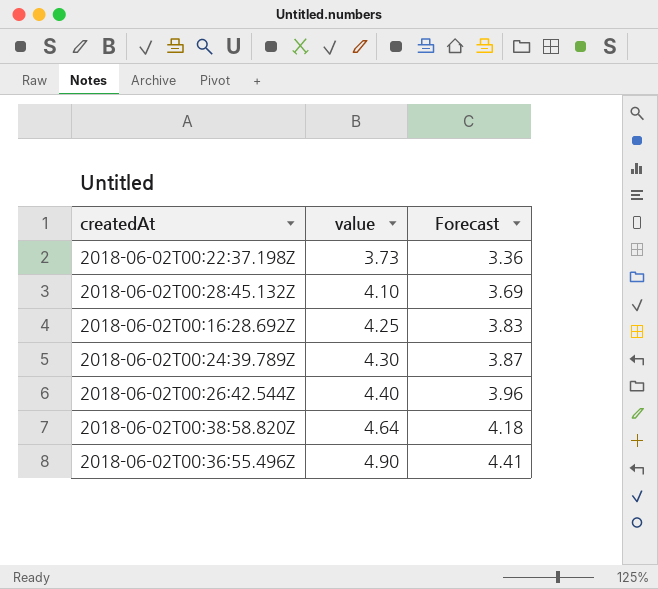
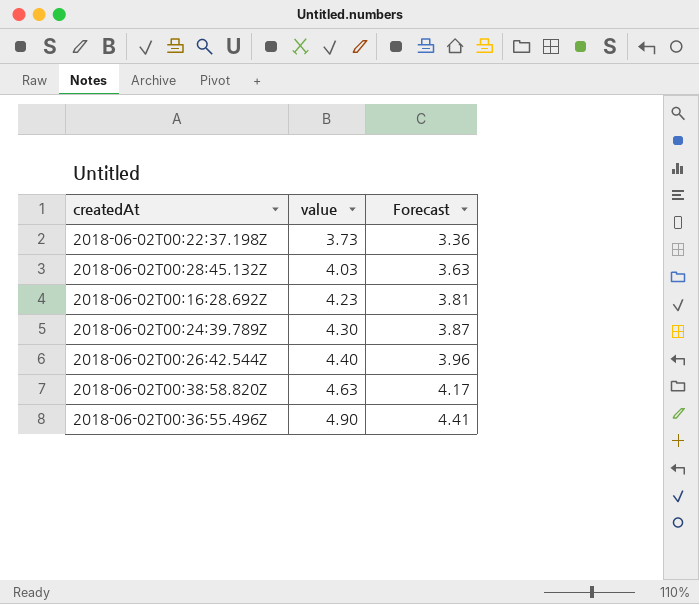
2018-06-02T00:28:45.132Z | value: 4.10 -> 4.03
2018-06-02T00:28:45.132Z | Forecast: 3.69 -> 3.63
2018-06-02T00:16:28.692Z | value: 4.25 -> 4.23
2018-06-02T00:16:28.692Z | Forecast: 3.83 -> 3.81
2018-06-02T00:38:58.820Z | value: 4.64 -> 4.63
2018-06-02T00:38:58.820Z | Forecast: 4.18 -> 4.17

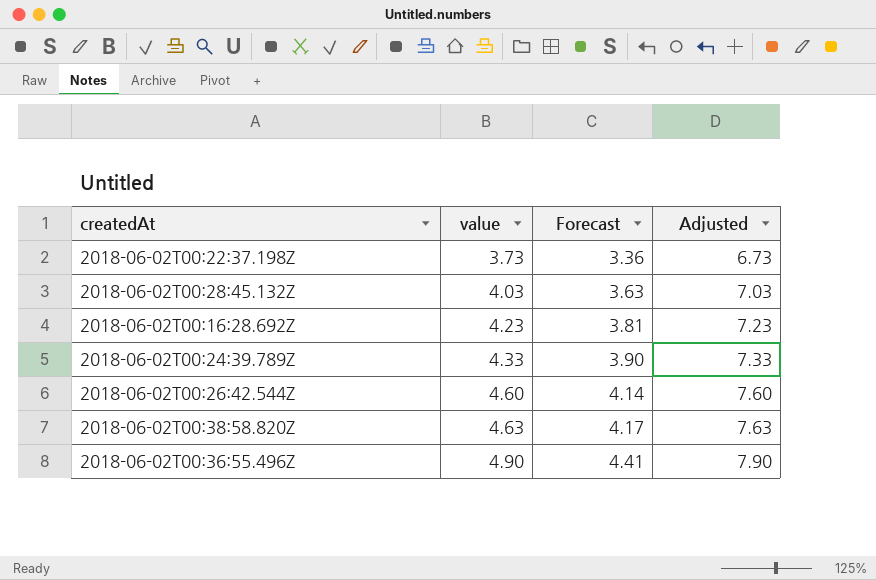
column Adjusted | formula: none -> [value] + 3
2018-06-02T00:24:39.789Z | value: 4.30 -> 4.33
2018-06-02T00:24:39.789Z | Forecast: 3.87 -> 3.90
2018-06-02T00:26:42.544Z | value: 4.40 -> 4.60
2018-06-02T00:26:42.544Z | Forecast: 3.96 -> 4.14

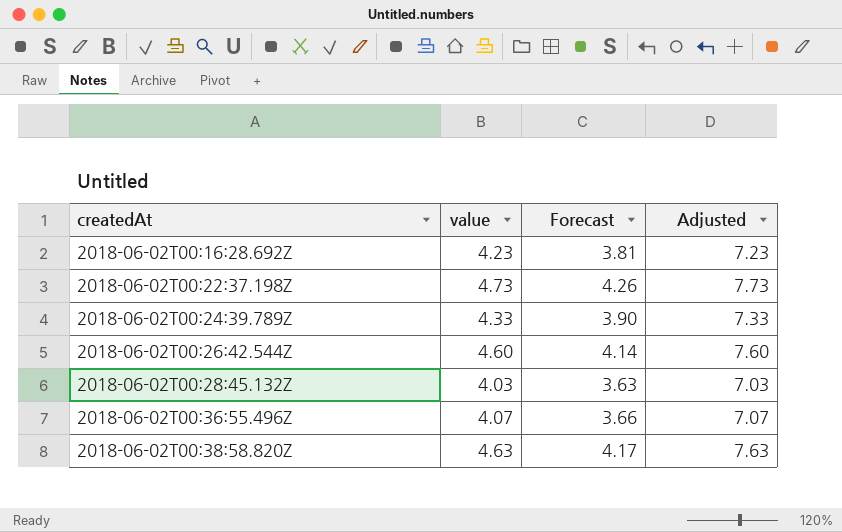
row order: value ascending -> createdAt ascending
2018-06-02T00:22:37.198Z | value: 3.73 -> 4.73
2018-06-02T00:22:37.198Z | Forecast: 3.36 -> 4.26
2018-06-02T00:22:37.198Z | Adjusted: 6.73 -> 7.73
2018-06-02T00:36:55.496Z | value: 4.90 -> 4.07
2018-06-02T00:36:55.496Z | Forecast: 4.41 -> 3.66
2018-06-02T00:36:55.496Z | Adjusted: 7.90 -> 7.07

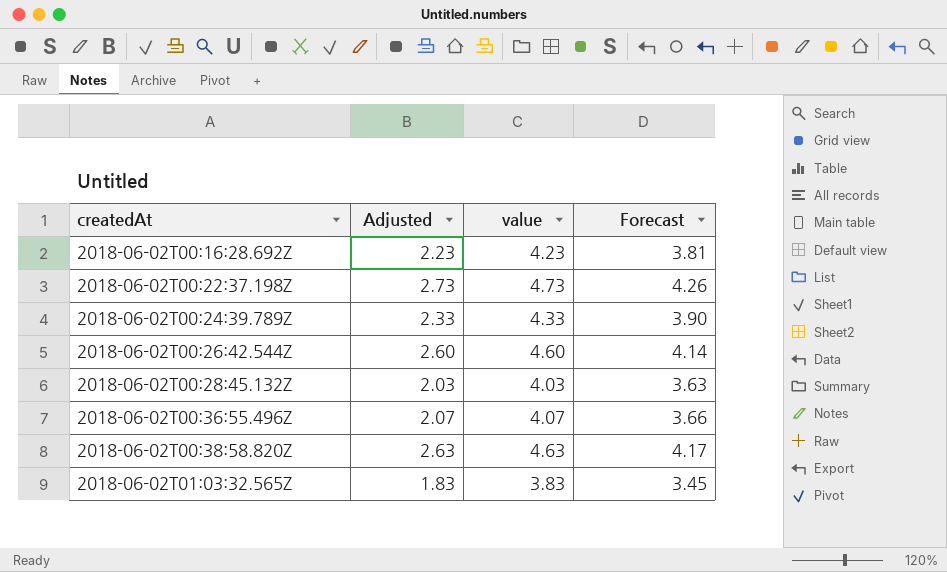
column Adjusted | formula: [value] + 3 -> [value] - 2
column Adjusted | position: 4 -> 2
row 2018-06-02T01:03:32.565Z: none -> 1.83 | 3.83 | 3.45

